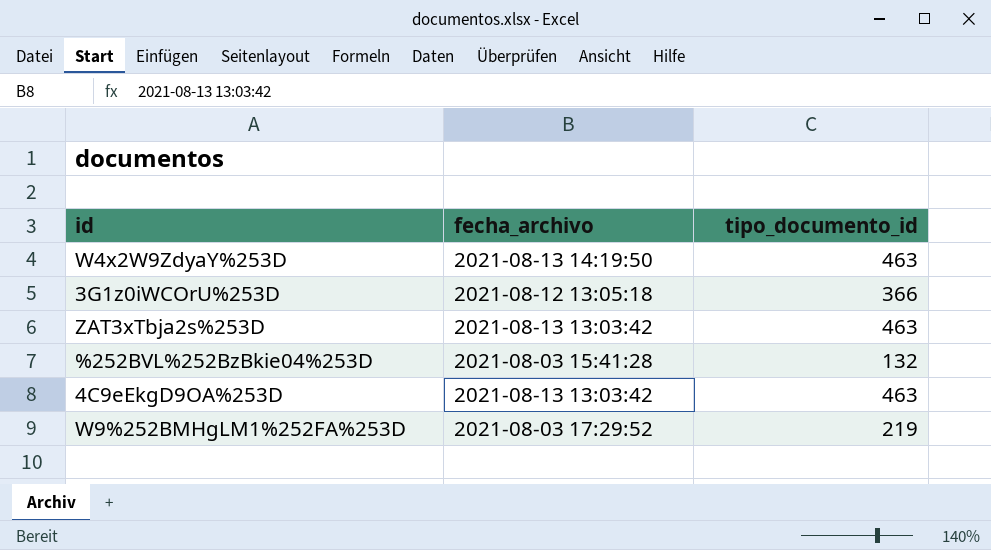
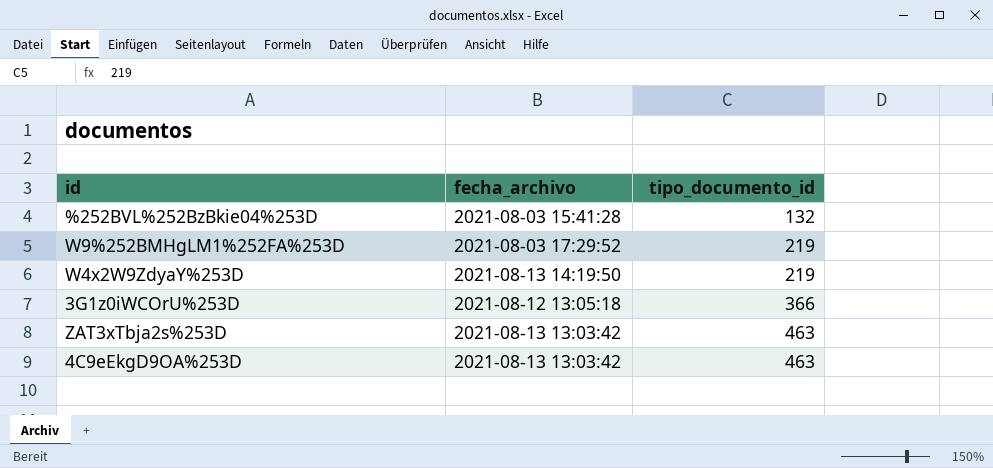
row order: none -> tipo_documento_id ascending
W4x2W9ZdyaY%253D | tipo_documento_id: 463 -> 219

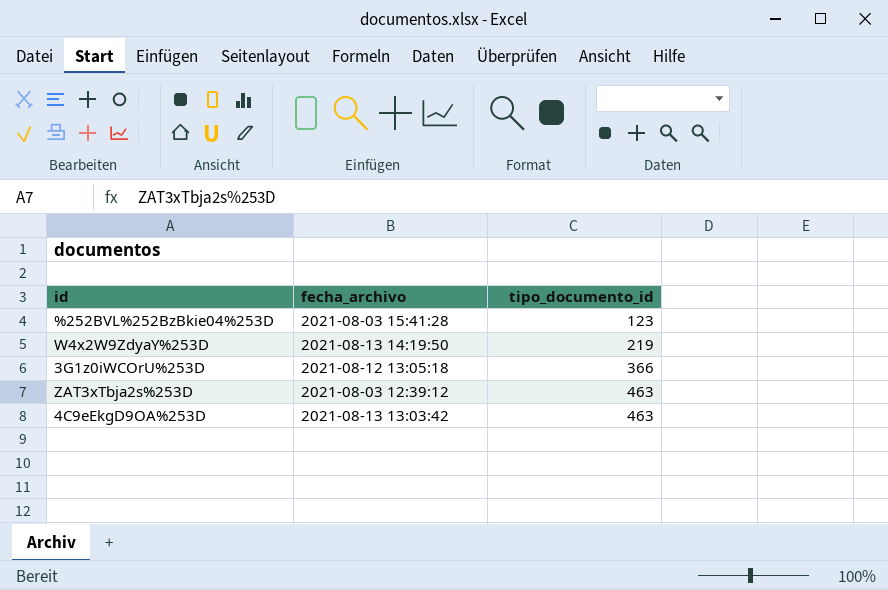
row W9%252BMHgLM1%252FA%253D: 2021-08-03 17:29:52 | 219 -> none
%252BVL%252BzBkie04%253D | tipo_documento_id: 132 -> 123
ZAT3xTbja2s%253D | fecha_archivo: 2021-08-13 13:03:42 -> 2021-08-03 12:39:12

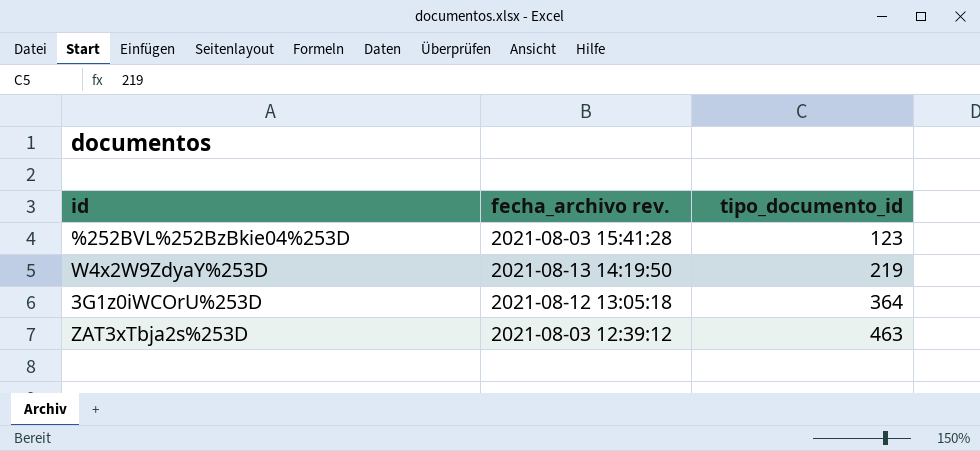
column name: fecha_archivo -> fecha_archivo rev.
row 4C9eEkgD9OA%253D: 2021-08-13 13:03:42 | 463 -> none
3G1z0iWCOrU%253D | tipo_documento_id: 366 -> 364

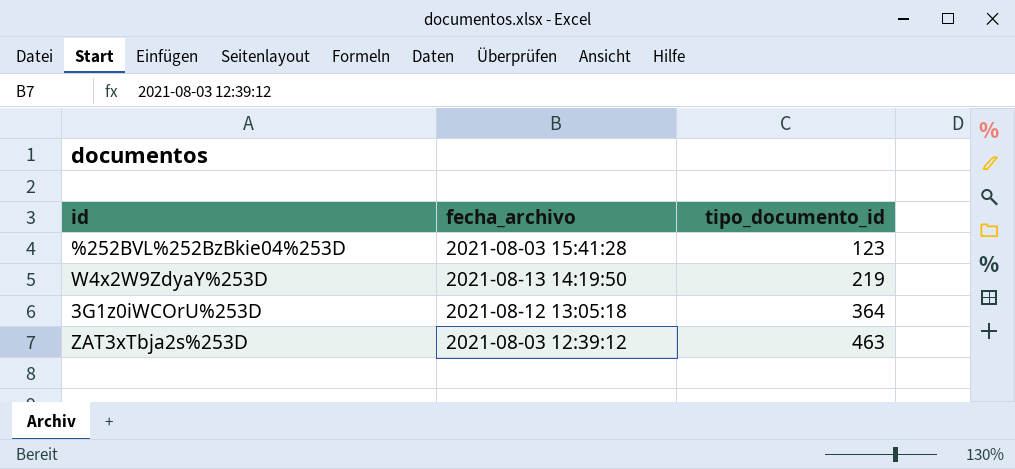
column name: fecha_archivo rev. -> fecha_archivo

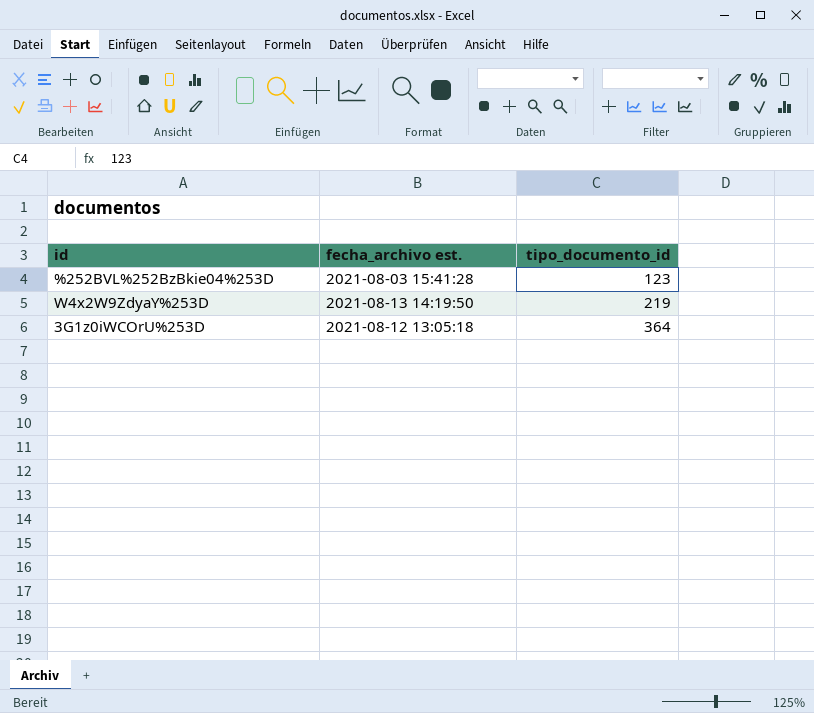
column name: fecha_archivo -> fecha_archivo est.
row ZAT3xTbja2s%253D: 2021-08-03 12:39:12 | 463 -> none

